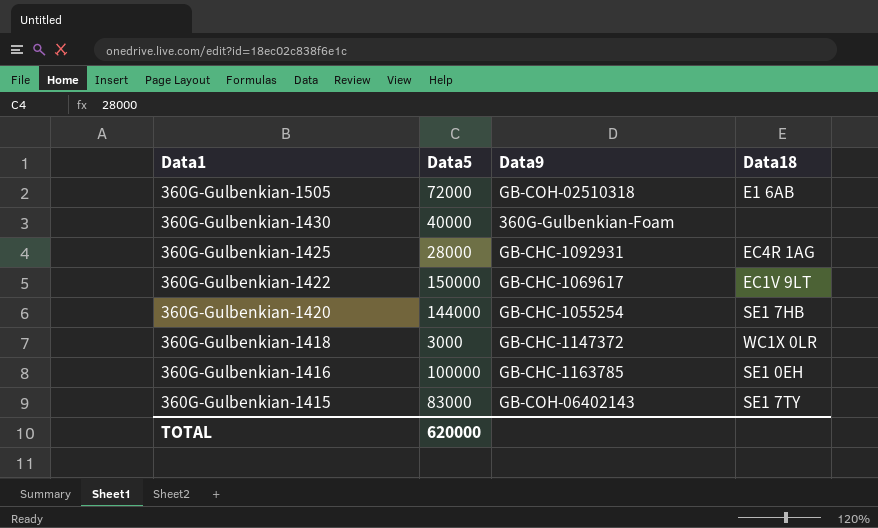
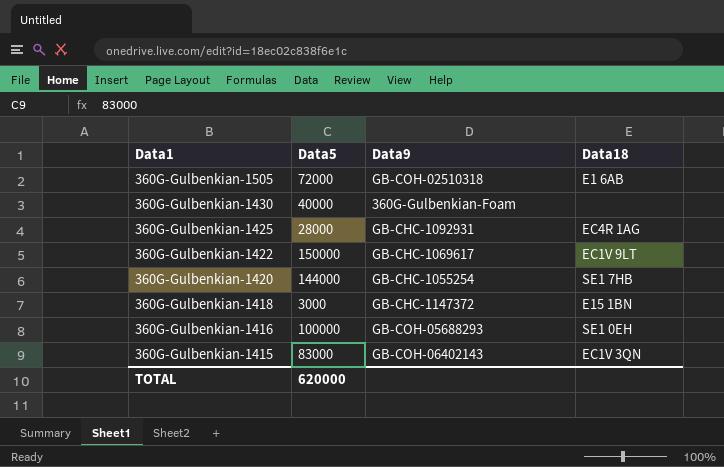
360G-Gulbenkian-1418 | Data18: WC1X 0LR -> E15 1BN
360G-Gulbenkian-1416 | Data9: GB-CHC-1163785 -> GB-COH-05688293
360G-Gulbenkian-1415 | Data18: SE1 7TY -> EC1V 3QN

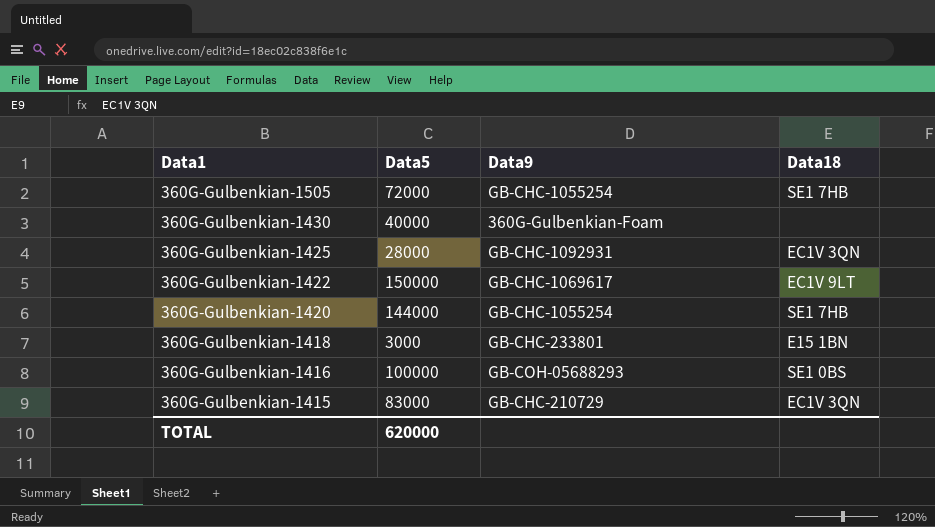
360G-Gulbenkian-1505 | Data9: GB-COH-02510318 -> GB-CHC-1055254
360G-Gulbenkian-1505 | Data18: E1 6AB -> SE1 7HB
360G-Gulbenkian-1425 | Data18: EC4R 1AG -> EC1V 3QN
360G-Gulbenkian-1418 | Data9: GB-CHC-1147372 -> GB-CHC-233801
360G-Gulbenkian-1416 | Data18: SE1 0EH -> SE1 0BS
360G-Gulbenkian-1415 | Data9: GB-COH-06402143 -> GB-CHC-210729

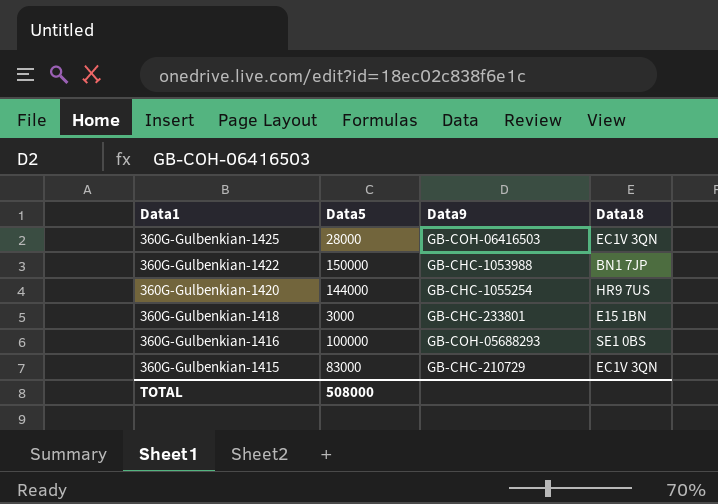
row 360G-Gulbenkian-1505: 72000 | GB-CHC-1055254 | SE1 7HB -> none
row 360G-Gulbenkian-1430: 40000 | 360G-Gulbenkian-Foam | none -> none
360G-Gulbenkian-1425 | Data9: GB-CHC-1092931 -> GB-COH-06416503
360G-Gulbenkian-1422 | Data9: GB-CHC-1069617 -> GB-CHC-1053988
360G-Gulbenkian-1422 | Data18: EC1V 9LT -> BN1 7JP
360G-Gulbenkian-1420 | Data18: SE1 7HB -> HR9 7US
TOTAL | Data5: 620000 -> 508000

